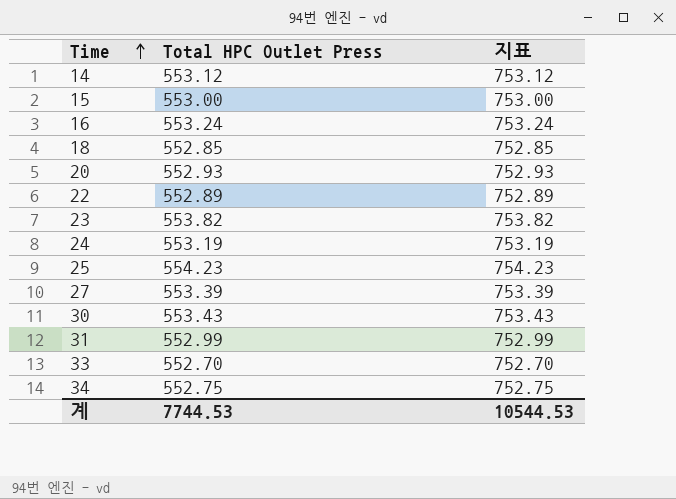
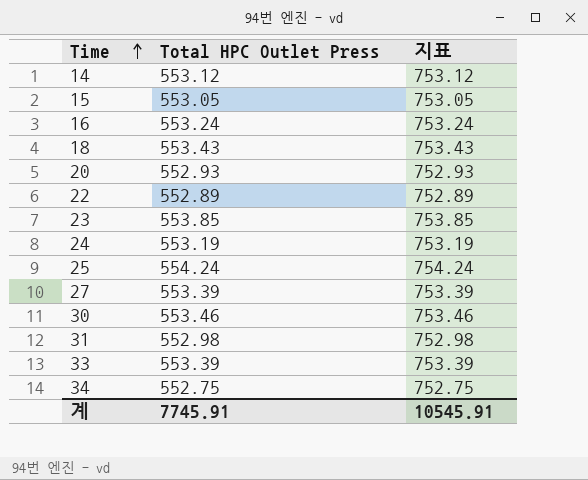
15 | Total HPC Outlet Press: 553.00 -> 553.05
15 | 지표: 753.00 -> 753.05
18 | Total HPC Outlet Press: 552.85 -> 553.43
18 | 지표: 752.85 -> 753.43
23 | Total HPC Outlet Press: 553.82 -> 553.85
23 | 지표: 753.82 -> 753.85
25 | Total HPC Outlet Press: 554.23 -> 554.24
25 | 지표: 754.23 -> 754.24
30 | Total HPC Outlet Press: 553.43 -> 553.46
30 | 지표: 753.43 -> 753.46
31 | Total HPC Outlet Press: 552.99 -> 552.98
31 | 지표: 752.99 -> 752.98
33 | Total HPC Outlet Press: 552.70 -> 553.39
33 | 지표: 752.70 -> 753.39
계 | Total HPC Outlet Press: 7744.53 -> 7745.91
계 | 지표: 10544.53 -> 10545.91

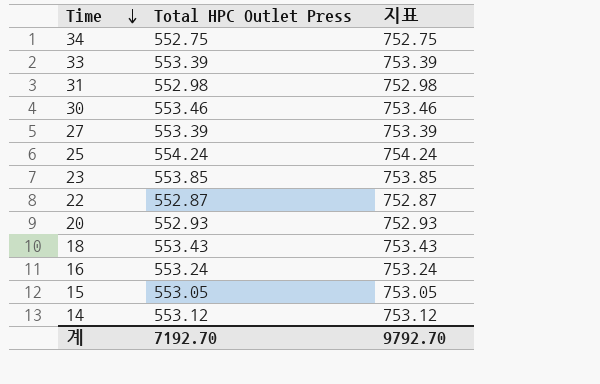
row order: Time ascending -> Time descending
row 24: 553.19 | 753.19 -> none
22 | Total HPC Outlet Press: 552.89 -> 552.87
22 | 지표: 752.89 -> 752.87
계 | Total HPC Outlet Press: 7745.91 -> 7192.70
계 | 지표: 10545.91 -> 9792.70

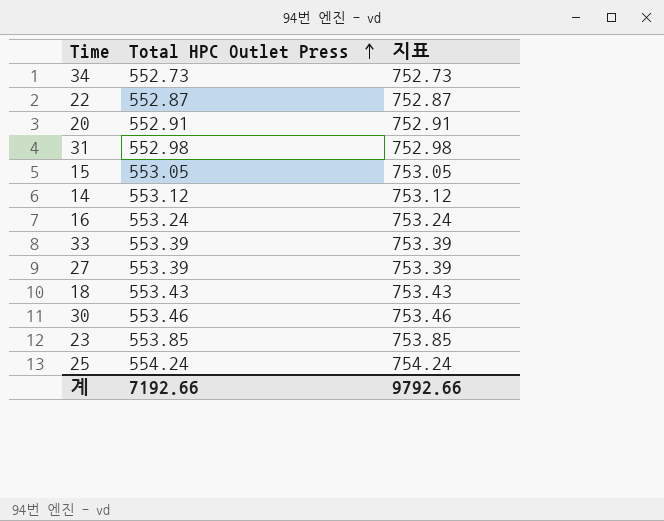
row order: Time descending -> Total HPC Outlet Press ascending
34 | Total HPC Outlet Press: 552.75 -> 552.73
34 | 지표: 752.75 -> 752.73
20 | Total HPC Outlet Press: 552.93 -> 552.91
20 | 지표: 752.93 -> 752.91
계 | Total HPC Outlet Press: 7192.70 -> 7192.66
계 | 지표: 9792.70 -> 9792.66

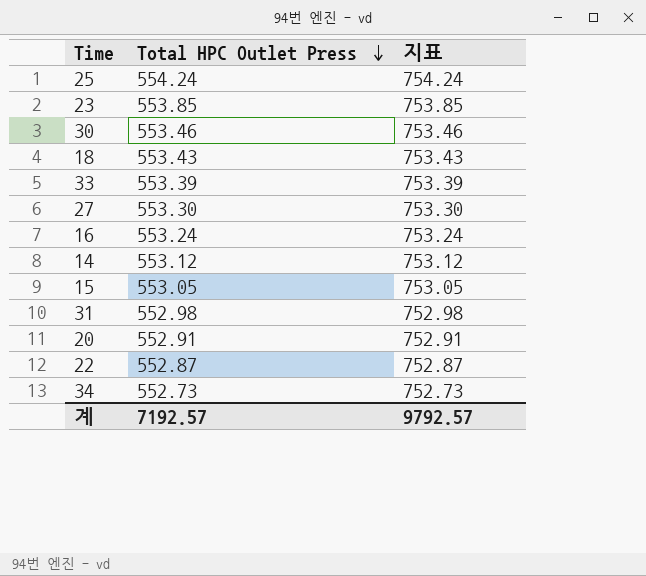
row order: Total HPC Outlet Press ascending -> Total HPC Outlet Press descending
27 | Total HPC Outlet Press: 553.39 -> 553.30
27 | 지표: 753.39 -> 753.30
계 | Total HPC Outlet Press: 7192.66 -> 7192.57
계 | 지표: 9792.66 -> 9792.57

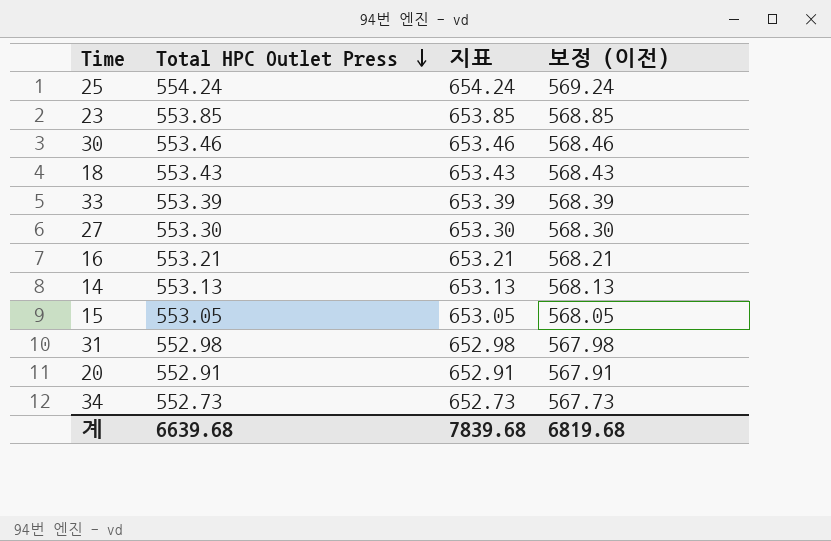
column 지표 | formula: [Total HPC Outlet Press] + 200 -> [Total HPC Outlet Press] + 100
column 보정 (이전) | formula: none -> [Total HPC Outlet Press] + 15
row 22: 552.87 | 752.87 -> none
16 | Total HPC Outlet Press: 553.24 -> 553.21
14 | Total HPC Outlet Press: 553.12 -> 553.13
계 | Total HPC Outlet Press: 7192.57 -> 6639.68
계 | 지표: 9792.57 -> 7839.68

